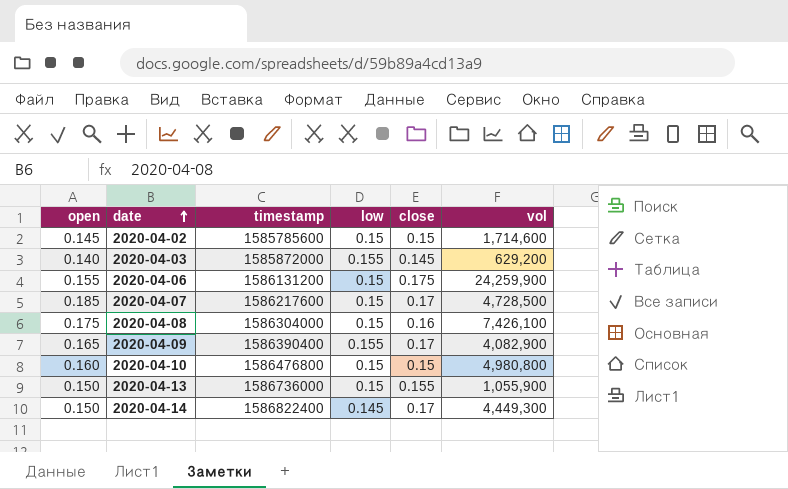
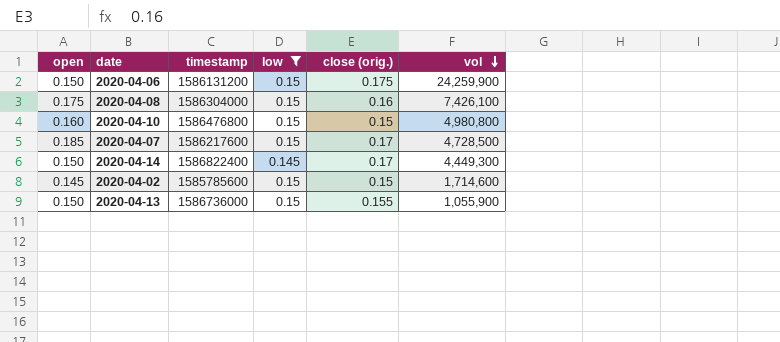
filter: none -> low != 0.155
row order: date ascending -> vol descending
column name: close -> close (orig.)
2020-04-06 | open: 0.155 -> 0.150

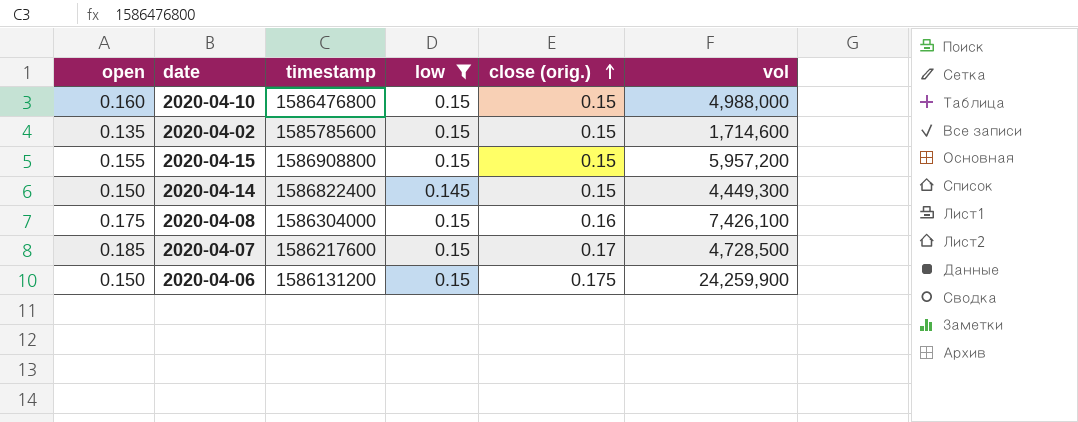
row order: vol descending -> close (orig.) ascending
row 2020-04-13: 0.150 | 1586736000 | 0.15 | 0.155 | 1,055,900 -> none
2020-04-10 | vol: 4,980,800 -> 4,988,000
2020-04-02 | open: 0.145 -> 0.135
row 2020-04-15: none -> 0.155 | 1586908800 | 0.15 | 0.15 | 5,957,200
2020-04-14 | close (orig.): 0.17 -> 0.15

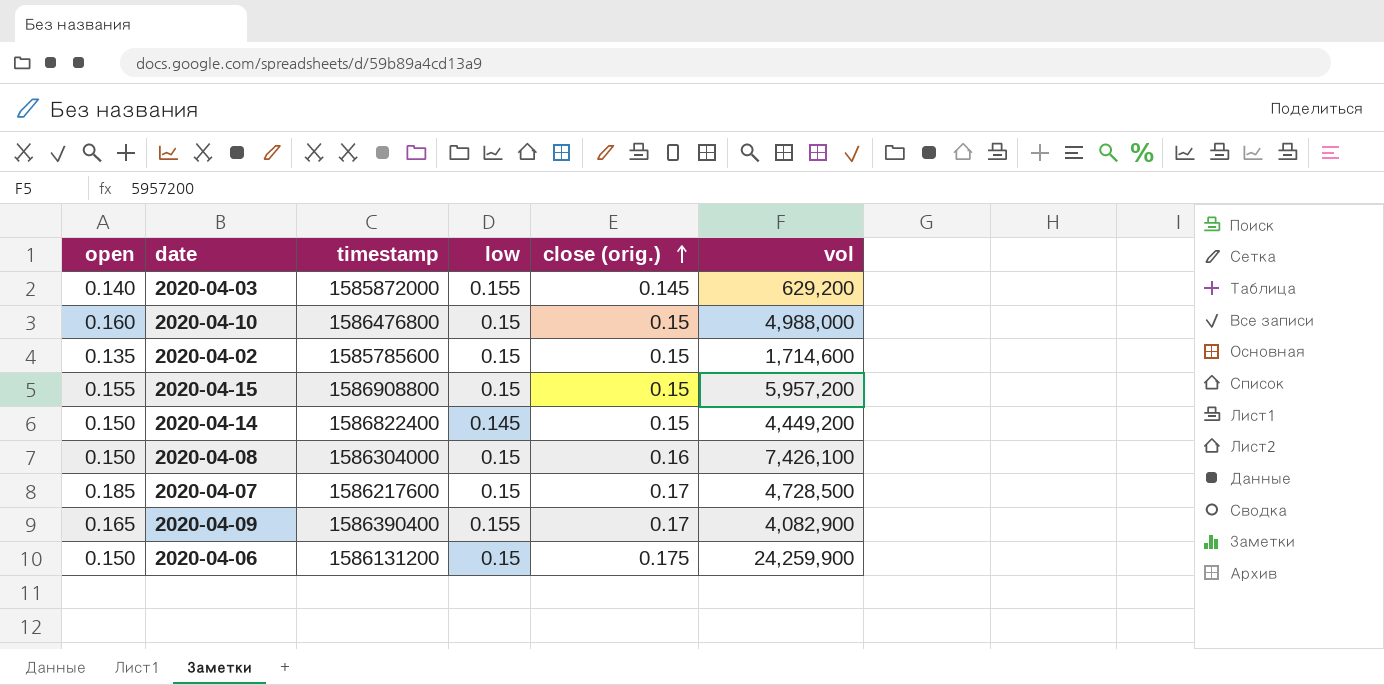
filter: low != 0.155 -> none
2020-04-14 | vol: 4,449,300 -> 4,449,200
2020-04-08 | open: 0.175 -> 0.150

